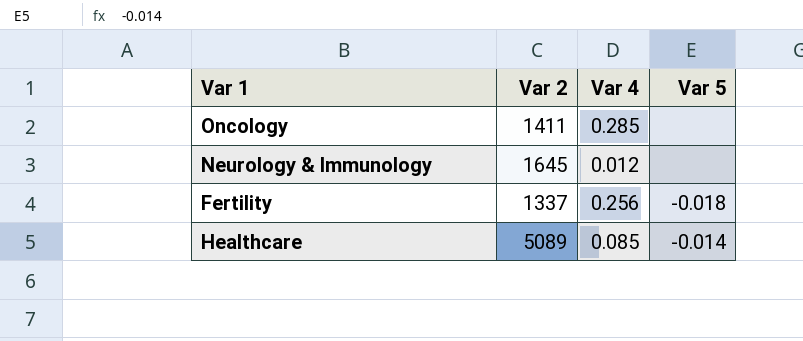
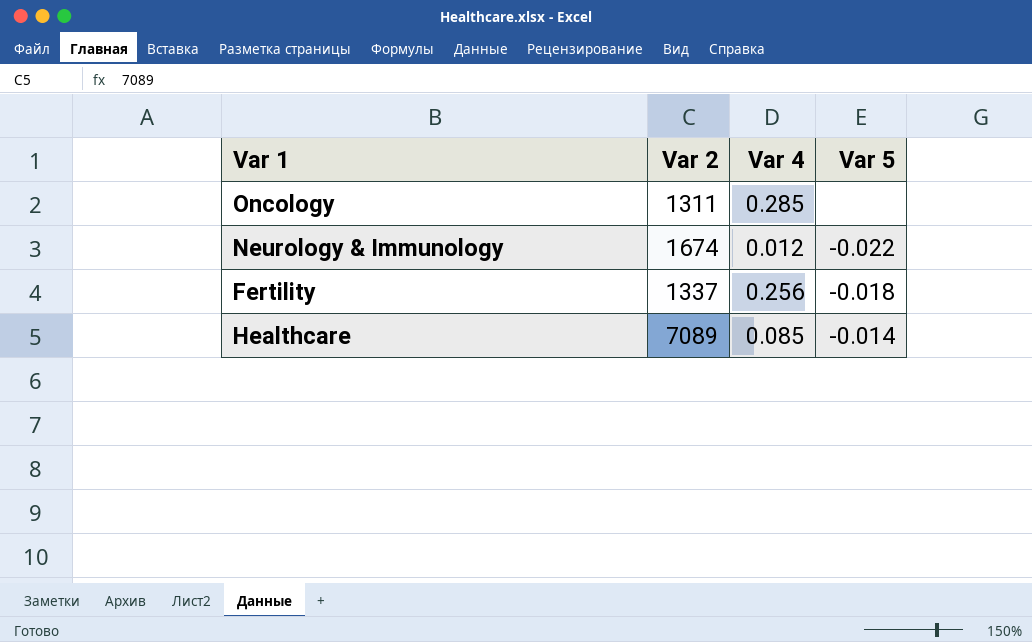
Oncology | Var 2: 1411 -> 1311
Neurology & Immunology | Var 2: 1645 -> 1674
Neurology & Immunology | Var 5: none -> -0.022
Healthcare | Var 2: 5089 -> 7089

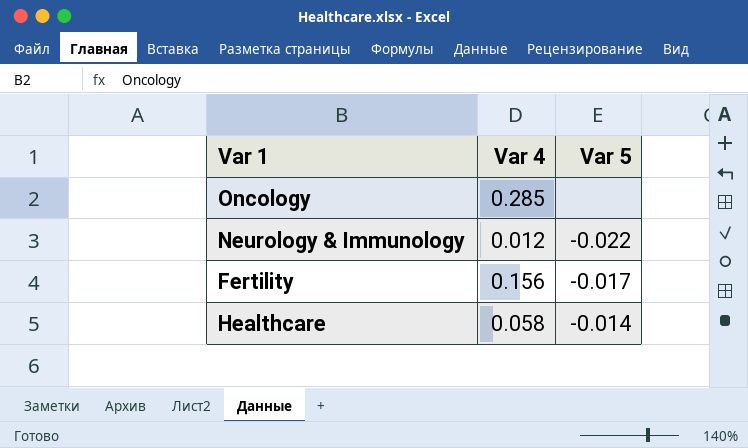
column Var 2 | position: 2 -> none
Fertility | Var 4: 0.256 -> 0.156
Fertility | Var 5: -0.018 -> -0.017
Healthcare | Var 4: 0.085 -> 0.058

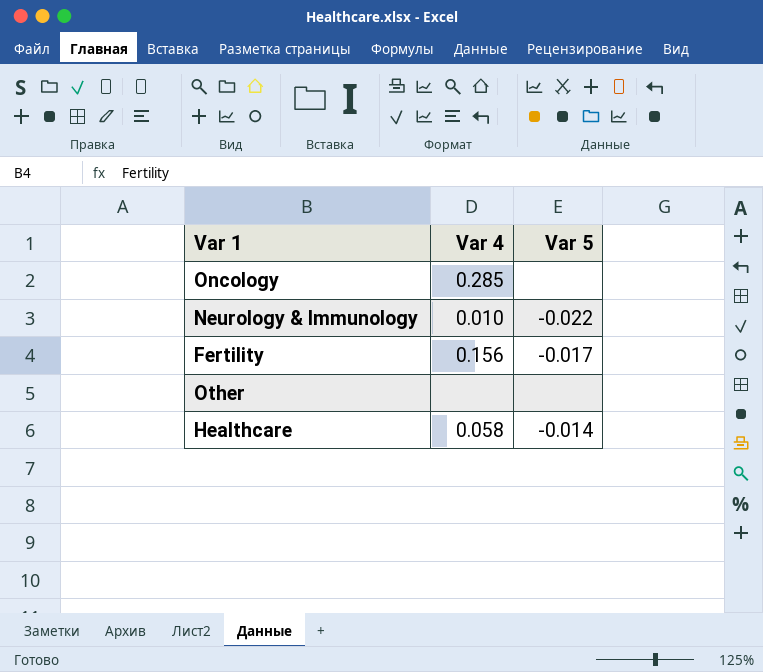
Neurology & Immunology | Var 4: 0.012 -> 0.010
row Other: none -> none | none

